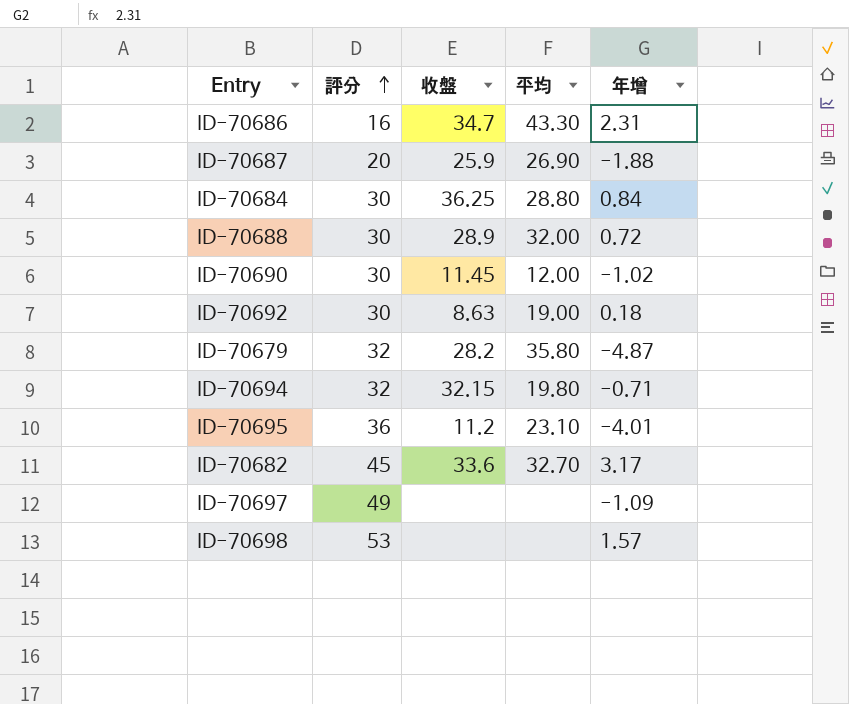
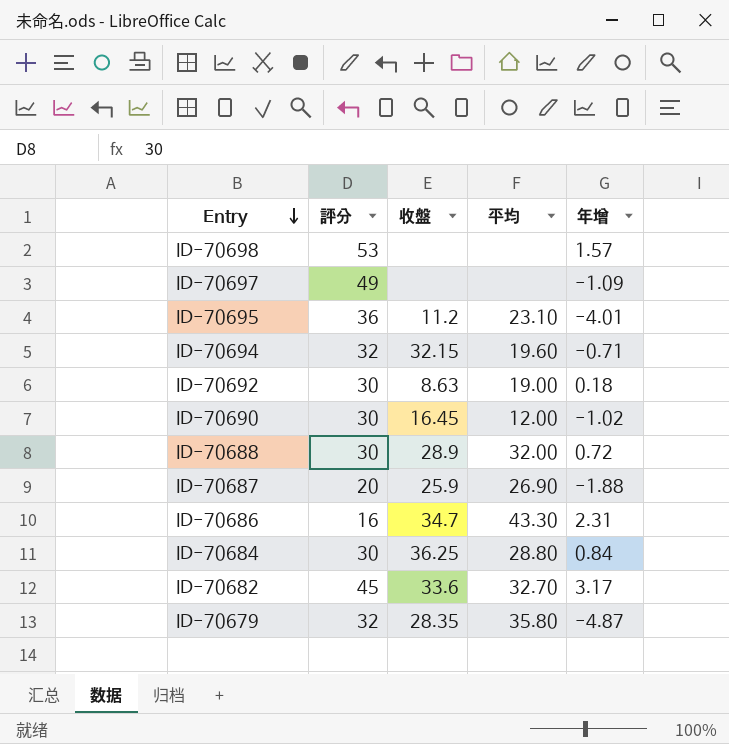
row order: 評分 ascending -> Entry descending
ID-70694 | 平均: 19.80 -> 19.60
ID-70690 | 收盤: 11.45 -> 16.45
ID-70679 | 收盤: 28.2 -> 28.35

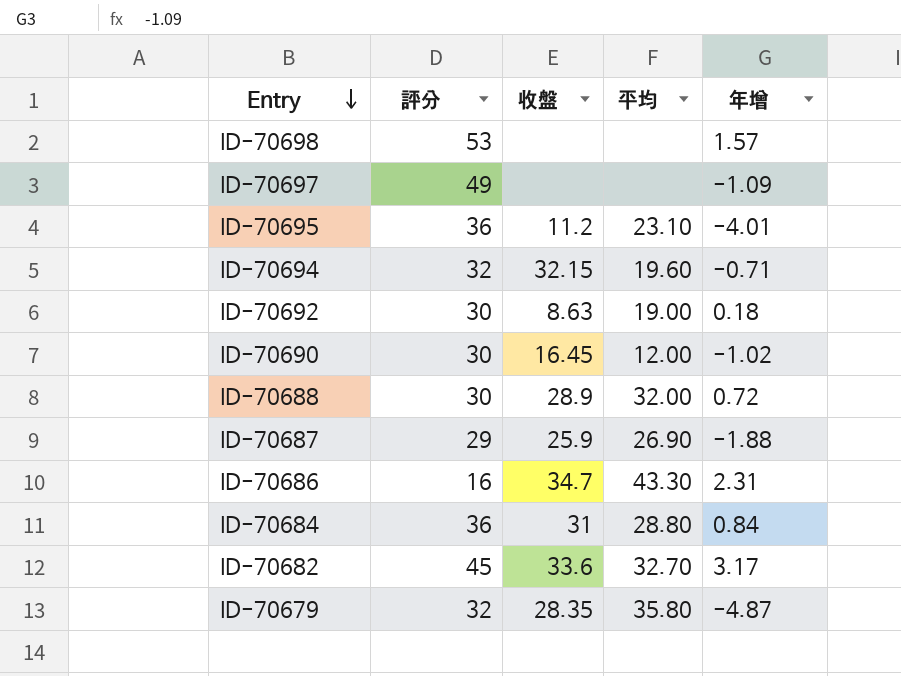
ID-70687 | 評分: 20 -> 29
ID-70684 | 評分: 30 -> 36
ID-70684 | 收盤: 36.25 -> 31

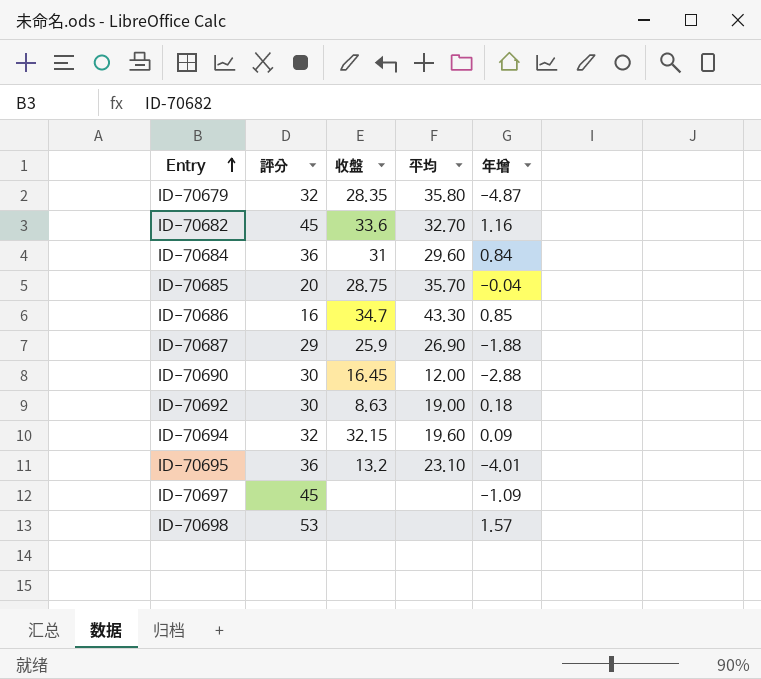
row order: Entry descending -> Entry ascending
row ID-70688: 30 | 28.9 | 32.00 | 0.72 -> none
ID-70682 | 年增: 3.17 -> 1.16
ID-70684 | 平均: 28.80 -> 29.60
row ID-70685: none -> 20 | 28.75 | 35.70 | -0.04
ID-70686 | 年增: 2.31 -> 0.85
ID-70690 | 年增: -1.02 -> -2.88
ID-70694 | 年增: -0.71 -> 0.09
ID-70695 | 收盤: 11.2 -> 13.2
ID-70697 | 評分: 49 -> 45

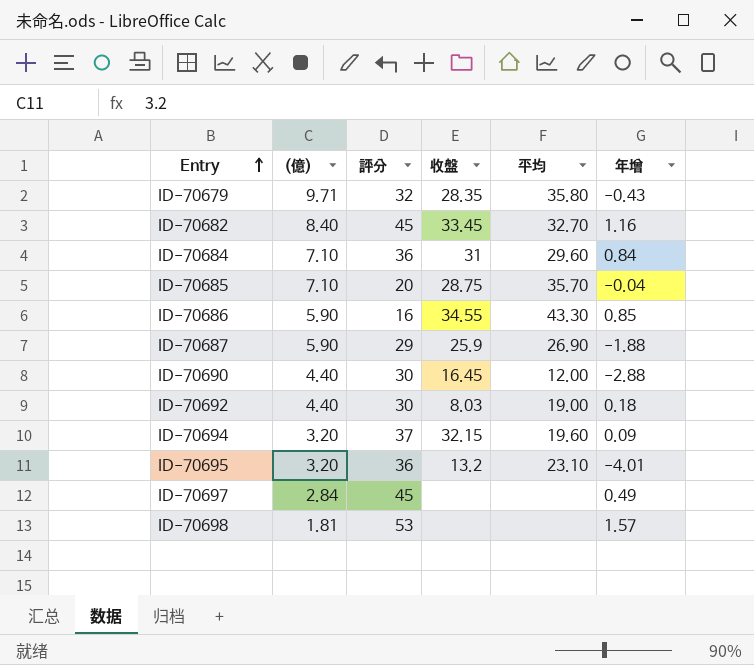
column (億) | position: none -> 2
ID-70679 | 年增: -4.87 -> -0.43
ID-70682 | 收盤: 33.6 -> 33.45
ID-70686 | 收盤: 34.7 -> 34.55
ID-70692 | 收盤: 8.63 -> 8.03
ID-70694 | 評分: 32 -> 37
ID-70697 | 年增: -1.09 -> 0.49

